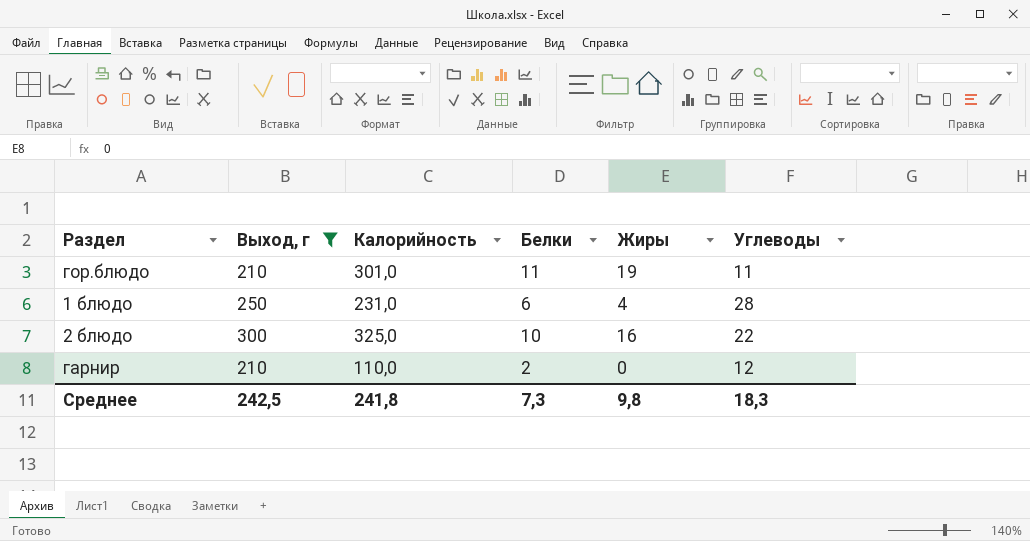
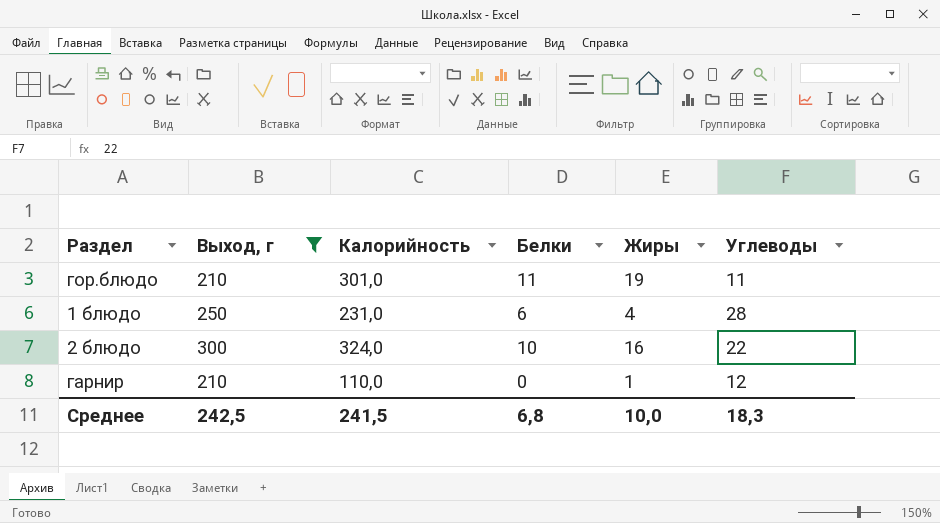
2 блюдо | Калорийность: 325,0 -> 324,0
гарнир | Белки: 2 -> 0
гарнир | Жиры: 0 -> 1
Среднее | Калорийность: 241,8 -> 241,5
Среднее | Белки: 7,3 -> 6,8
Среднее | Жиры: 9,8 -> 10,0

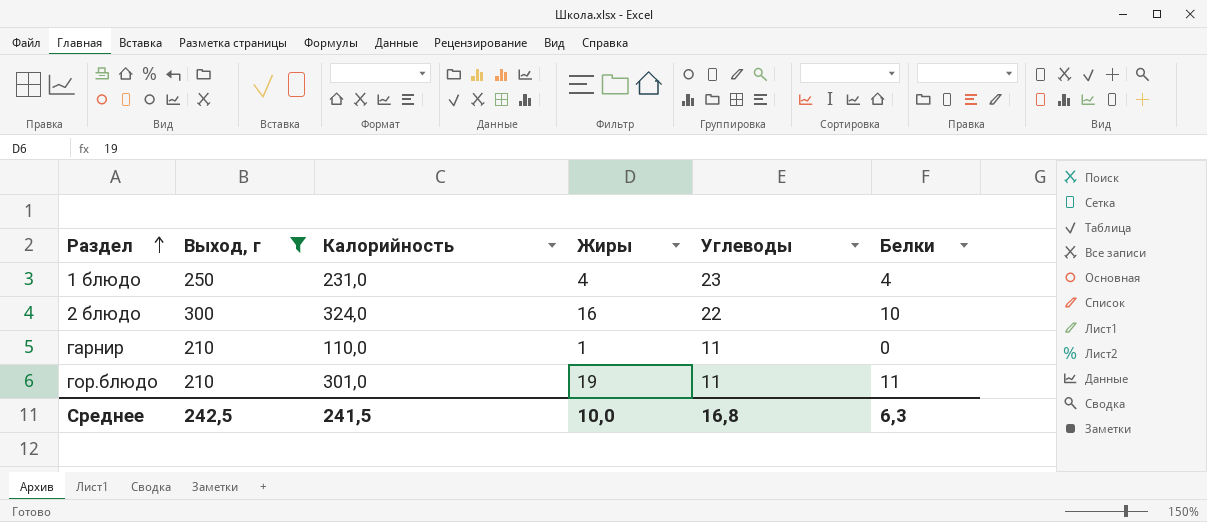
row order: none -> Раздел ascending
column Белки | position: 4 -> 6
1 блюдо | Углеводы: 28 -> 23
1 блюдо | Белки: 6 -> 4
гарнир | Углеводы: 12 -> 11
Среднее | Углеводы: 18,3 -> 16,8
Среднее | Белки: 6,8 -> 6,3

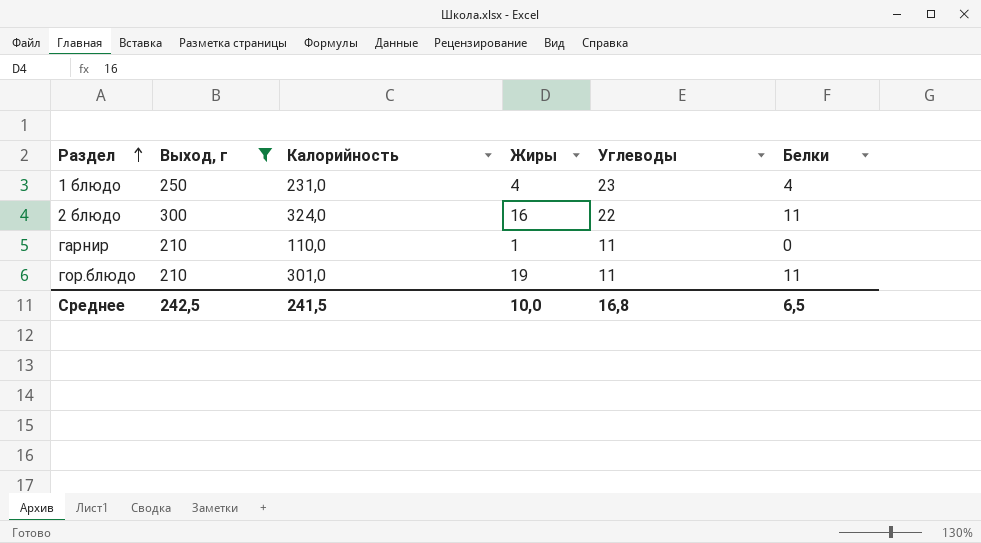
2 блюдо | Белки: 10 -> 11
Среднее | Белки: 6,3 -> 6,5

